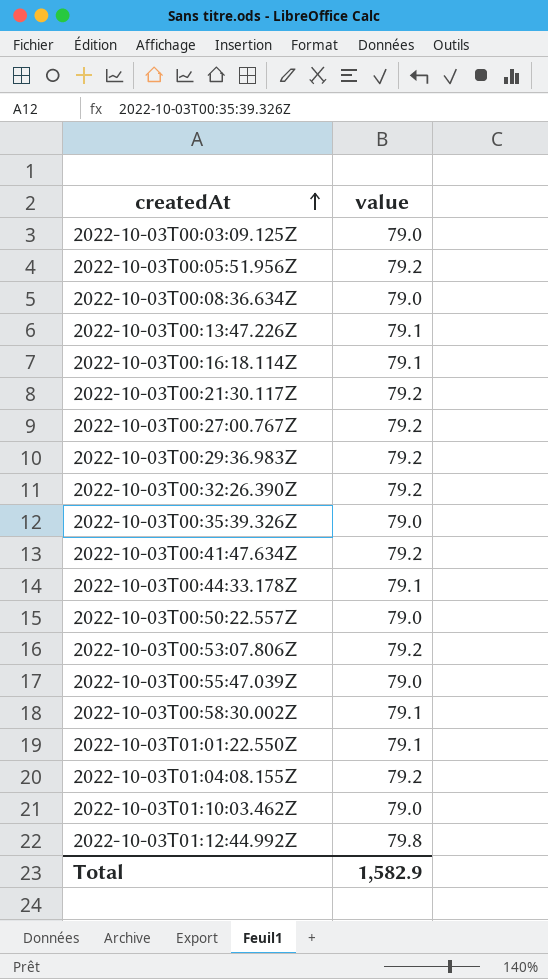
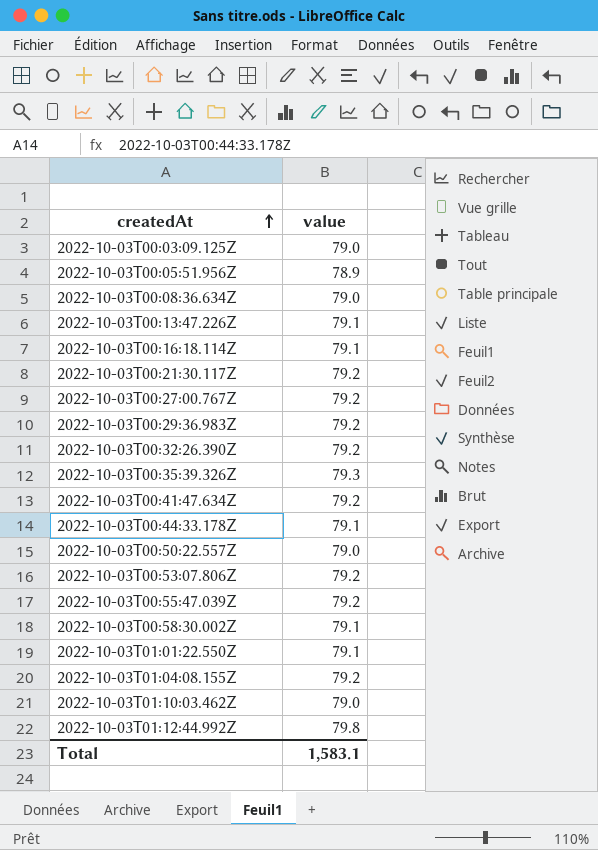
2022-10-03T00:05:51.956Z | value: 79.2 -> 78.9
2022-10-03T00:35:39.326Z | value: 79.0 -> 79.3
2022-10-03T00:55:47.039Z | value: 79.0 -> 79.2
Total | value: 1,582.9 -> 1,583.1

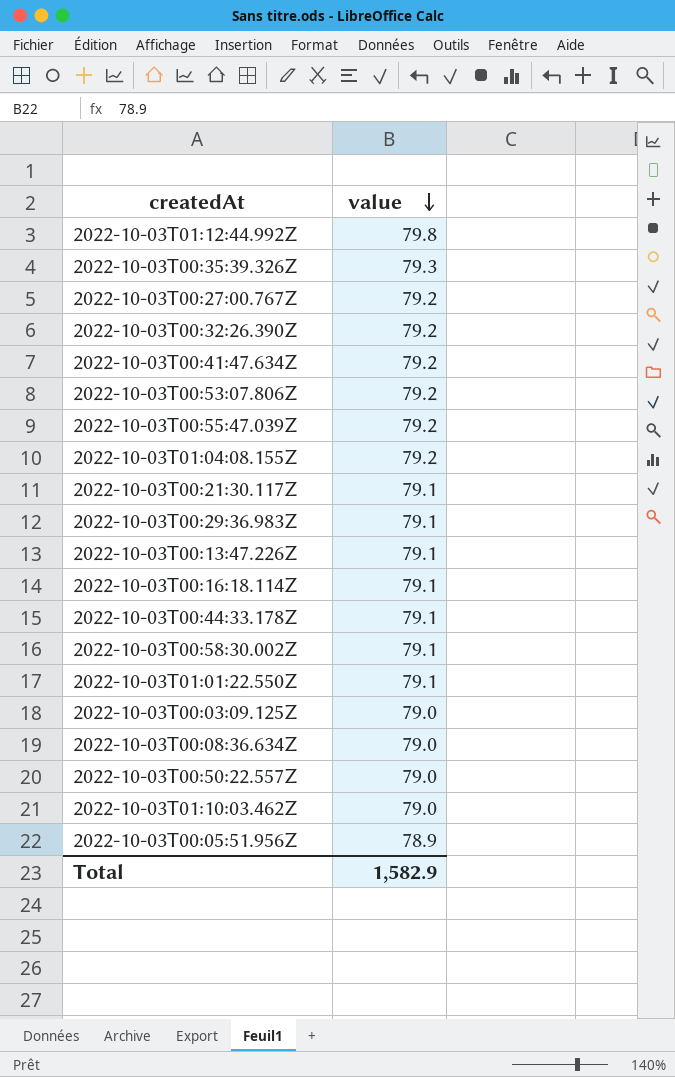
row order: createdAt ascending -> value descending
2022-10-03T00:21:30.117Z | value: 79.2 -> 79.1
2022-10-03T00:29:36.983Z | value: 79.2 -> 79.1
Total | value: 1,583.1 -> 1,582.9

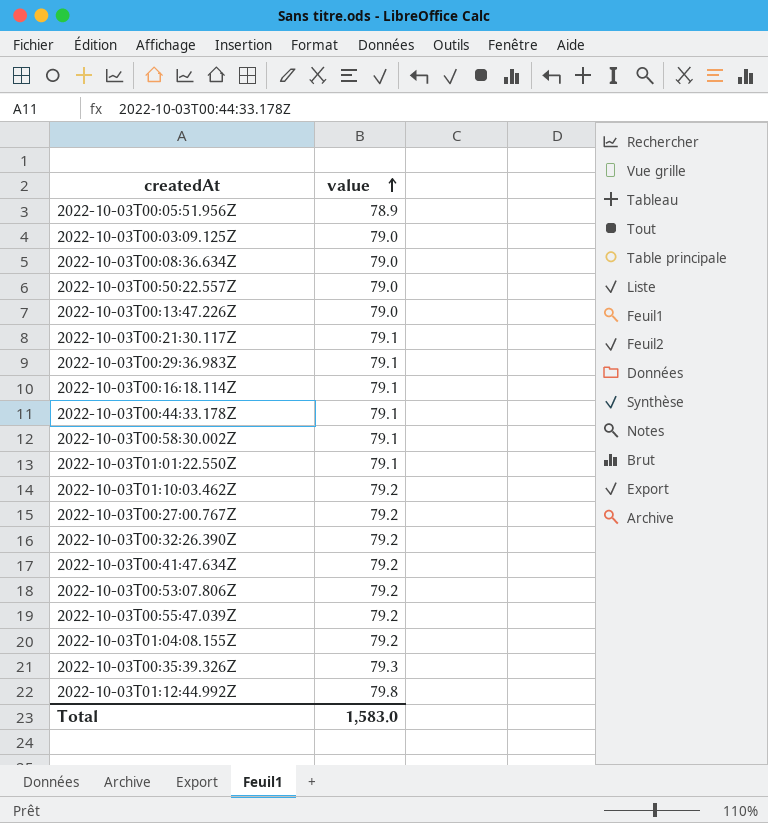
row order: value descending -> value ascending
2022-10-03T00:13:47.226Z | value: 79.1 -> 79.0
2022-10-03T01:10:03.462Z | value: 79.0 -> 79.2
Total | value: 1,582.9 -> 1,583.0

